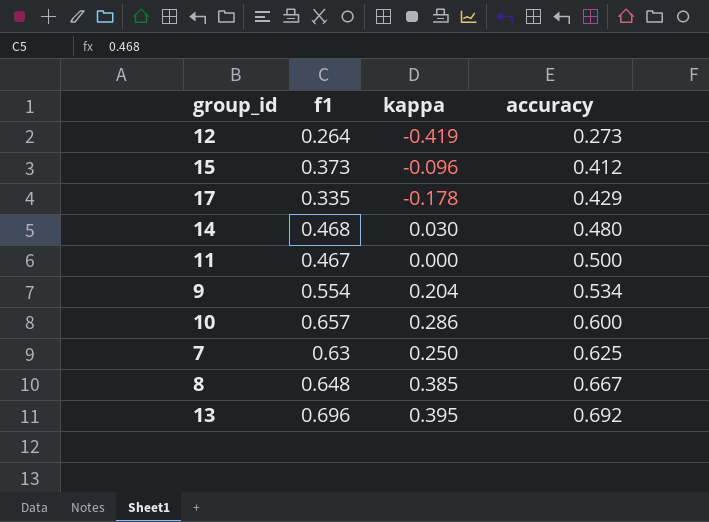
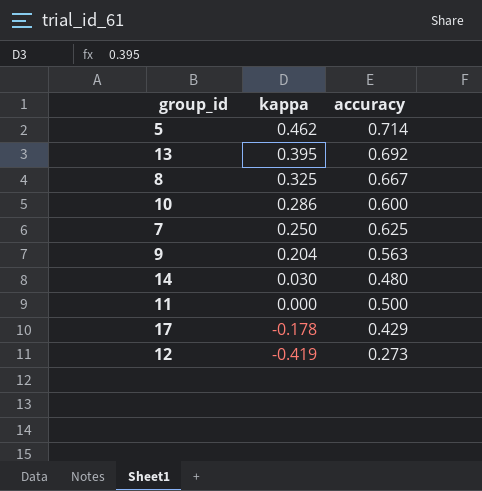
row order: accuracy ascending -> kappa descending
column f1 | position: 2 -> none
row 15: 0.373 | -0.096 | 0.412 -> none
row 5: none -> 0.462 | 0.714
8 | kappa: 0.385 -> 0.325
9 | accuracy: 0.534 -> 0.563

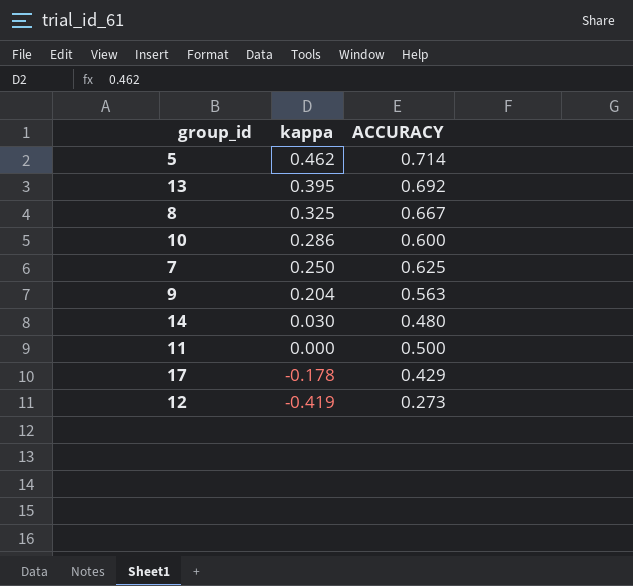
column name: accuracy -> ACCURACY

